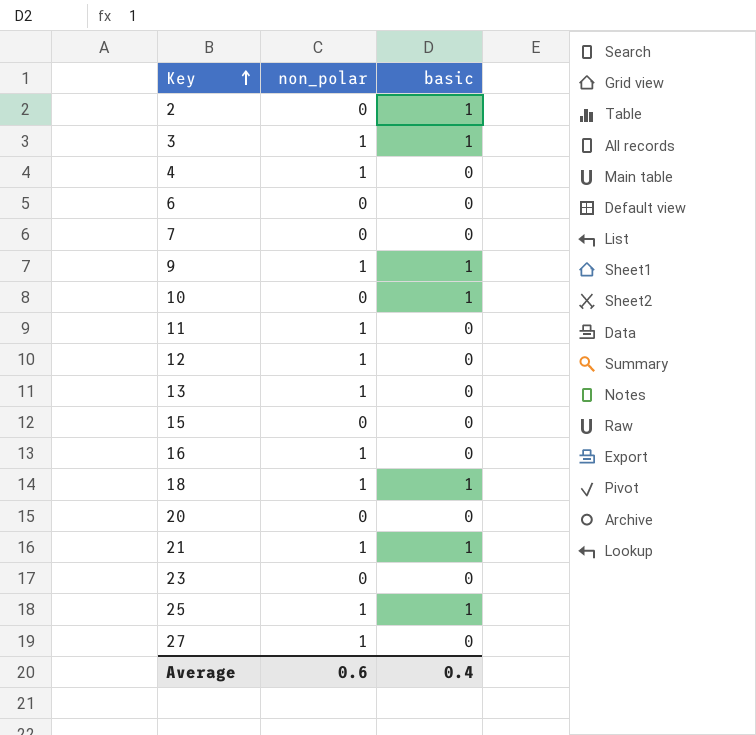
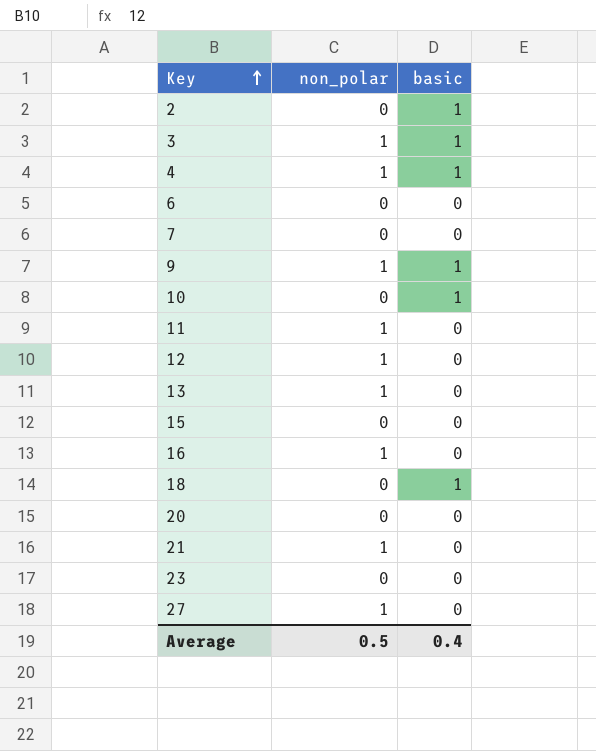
row 25: 1 | 1 -> none
4 | basic: 0 -> 1
18 | non_polar: 1 -> 0
21 | basic: 1 -> 0
Average | non_polar: 0.6 -> 0.5

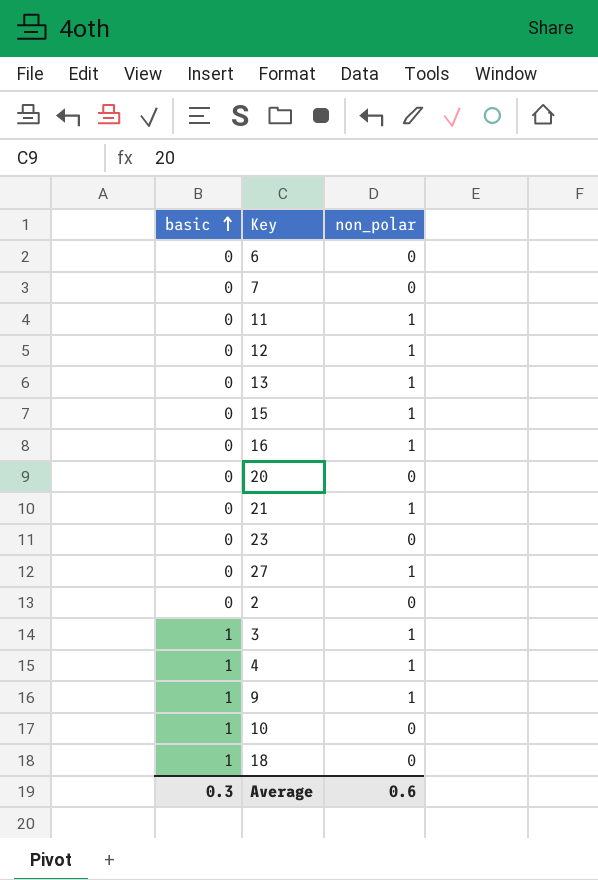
row order: Key ascending -> basic ascending
column basic | position: 3 -> 1
15 | non_polar: 0 -> 1
2 | basic: 1 -> 0
Average | basic: 0.4 -> 0.3
Average | non_polar: 0.5 -> 0.6

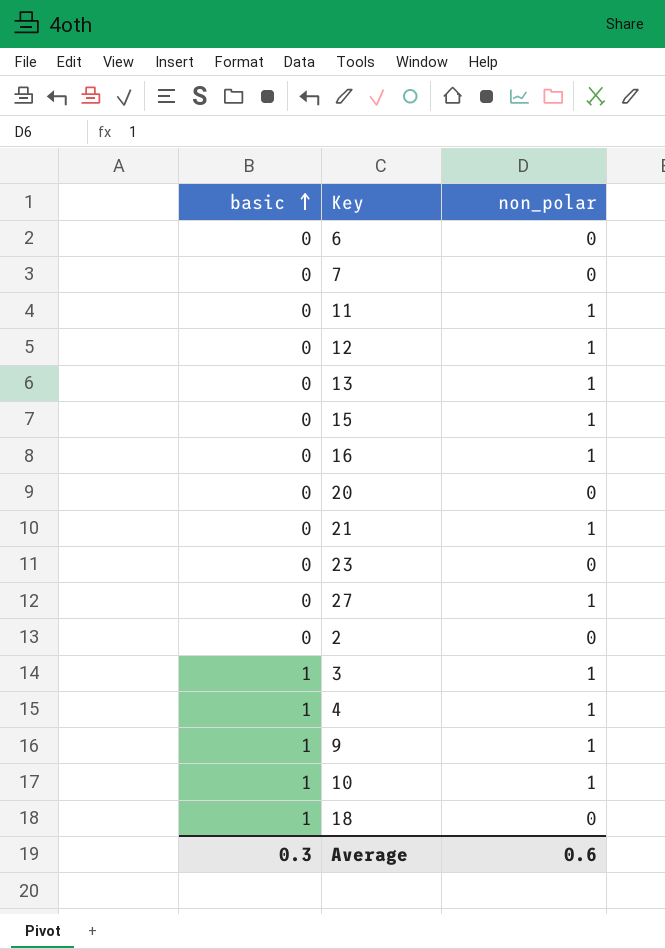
10 | non_polar: 0 -> 1

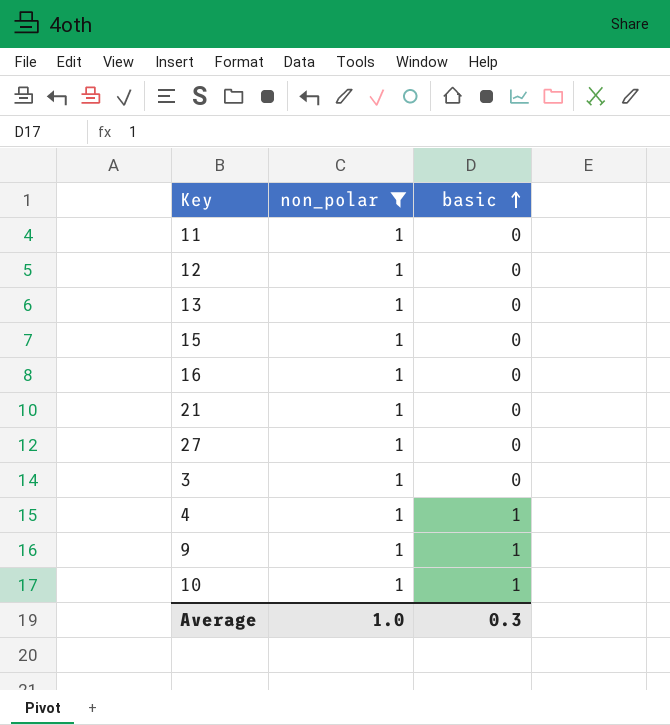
filter: none -> non_polar = 1
column basic | position: 1 -> 3
3 | basic: 1 -> 0
Average | non_polar: 0.6 -> 1.0

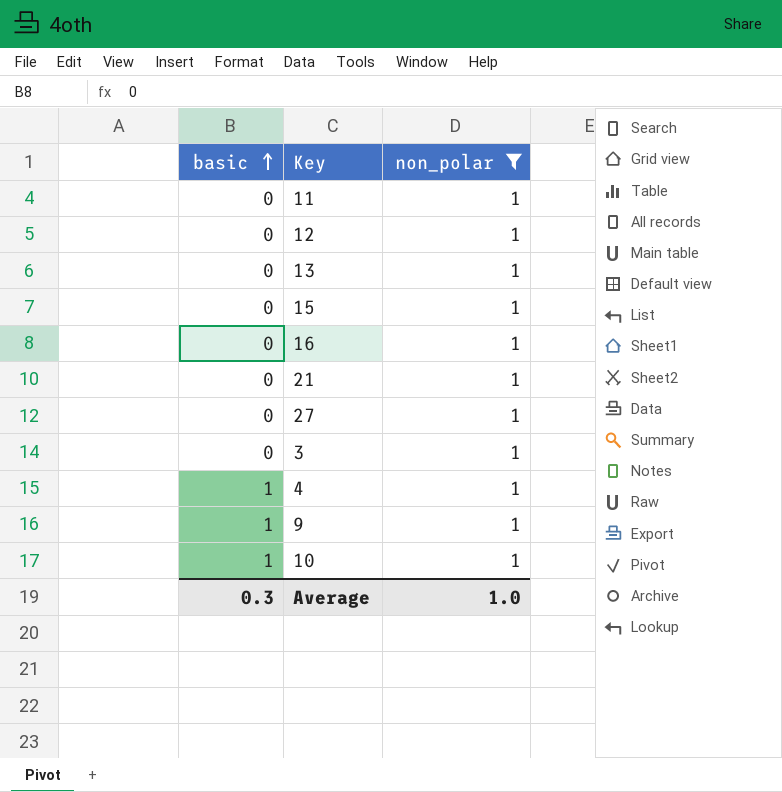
column basic | position: 3 -> 1

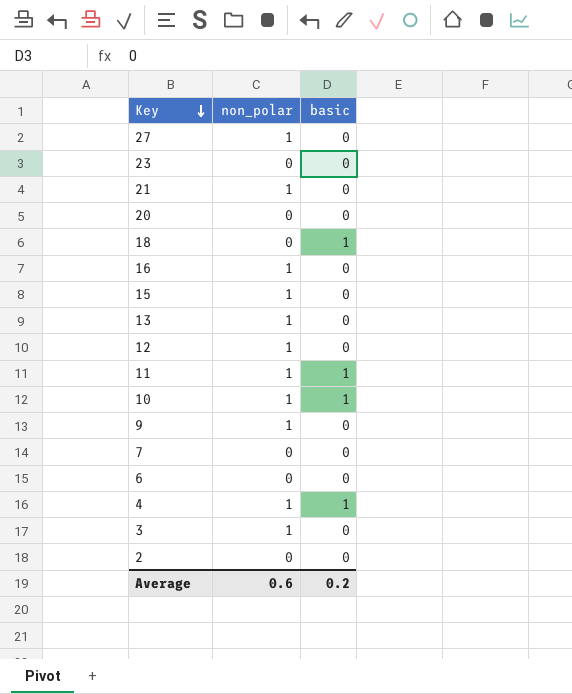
filter: non_polar = 1 -> none
row order: basic ascending -> Key descending
column basic | position: 1 -> 3
11 | basic: 0 -> 1
9 | basic: 1 -> 0
Average | non_polar: 1.0 -> 0.6
Average | basic: 0.3 -> 0.2

